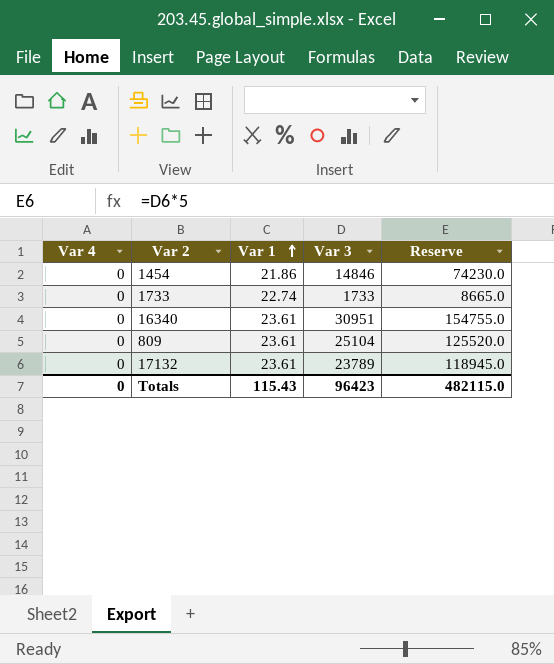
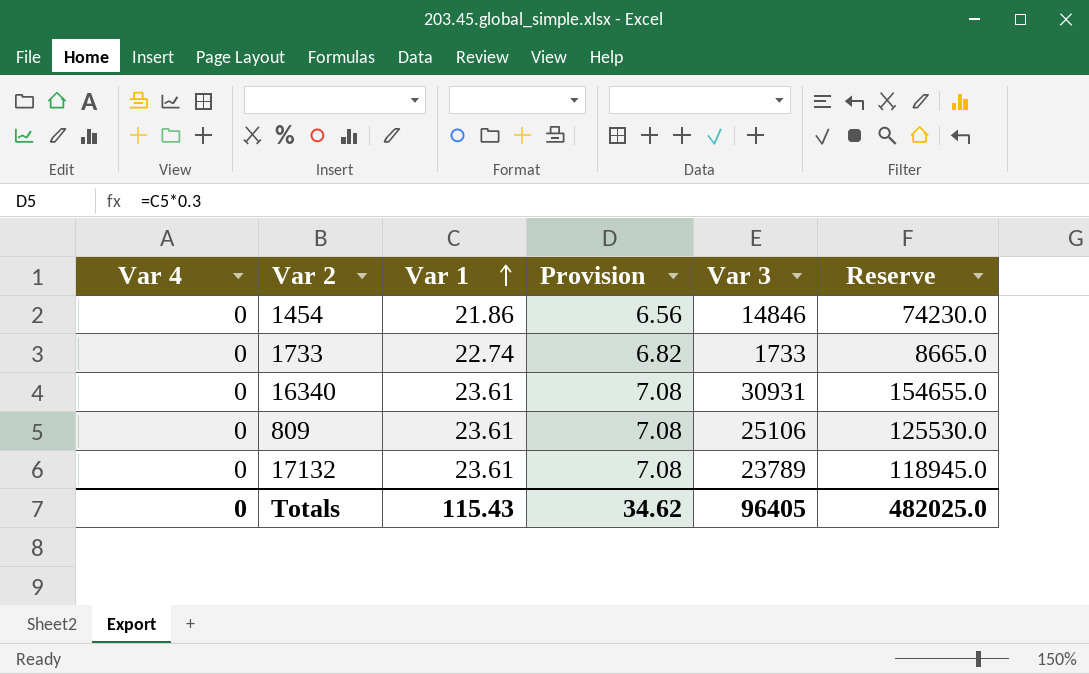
column Provision | formula: none -> [Var 1] * 0.3
16340 | Var 3: 30951 -> 30931
16340 | Reserve: 154755.0 -> 154655.0
809 | Var 3: 25104 -> 25106
809 | Reserve: 125520.0 -> 125530.0
Totals | Var 3: 96423 -> 96405
Totals | Reserve: 482115.0 -> 482025.0

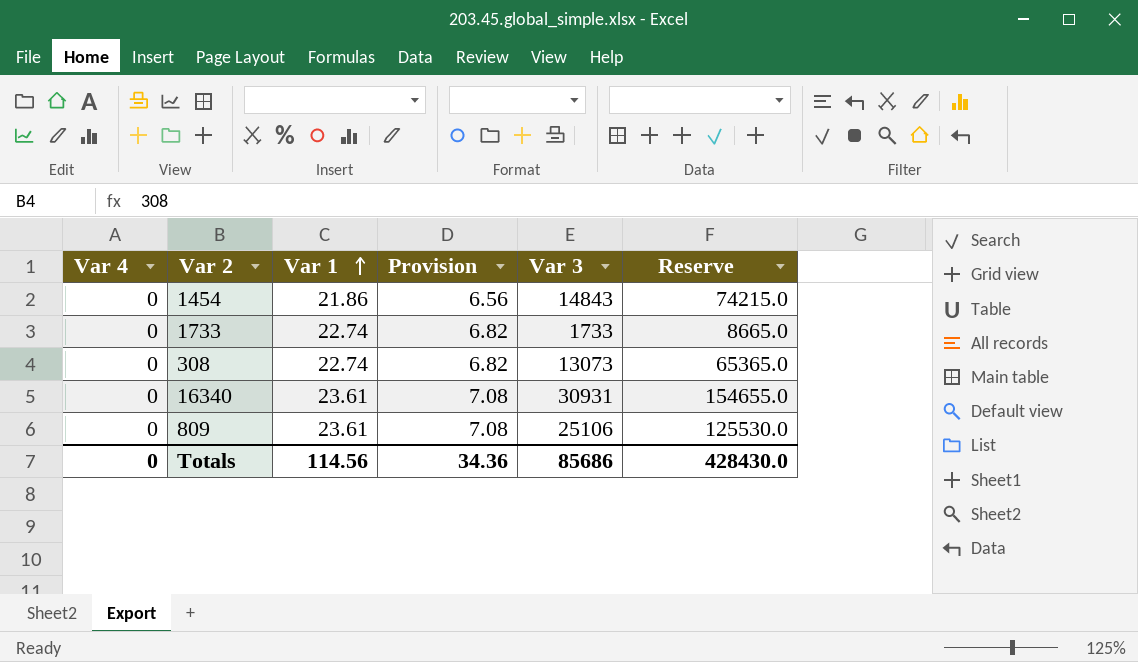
row 17132: 0 | 23.61 | 7.08 | 23789 | 118945.0 -> none
1454 | Var 3: 14846 -> 14843
1454 | Reserve: 74230.0 -> 74215.0
row 308: none -> 0 | 22.74 | 6.82 | 13073 | 65365.0
Totals | Var 1: 115.43 -> 114.56
Totals | Provision: 34.62 -> 34.36
Totals | Var 3: 96405 -> 85686
Totals | Reserve: 482025.0 -> 428430.0

